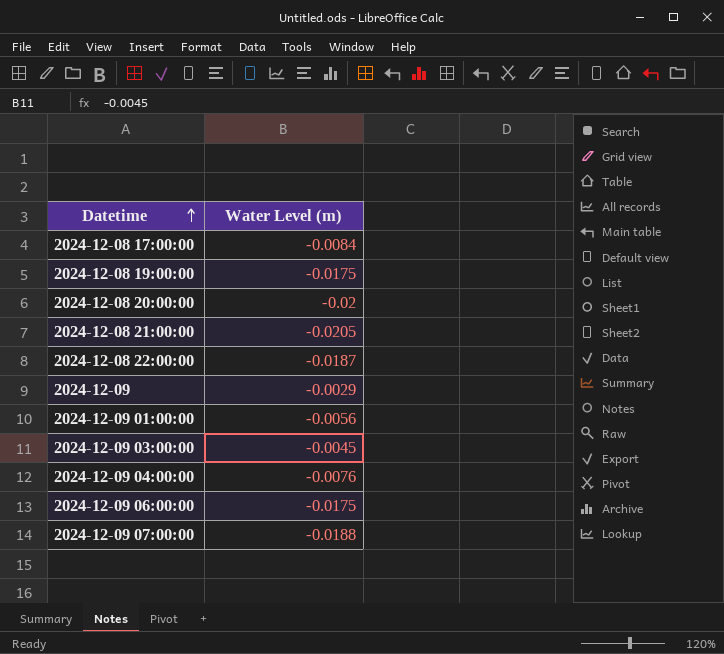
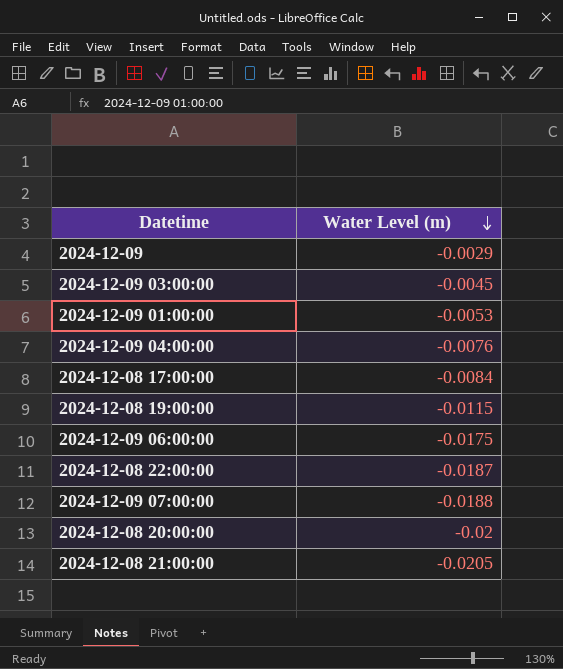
row order: Datetime ascending -> Water Level (m) descending
2024-12-09 01:00:00 | Water Level (m): -0.0056 -> -0.0053
2024-12-08 19:00:00 | Water Level (m): -0.0175 -> -0.0115

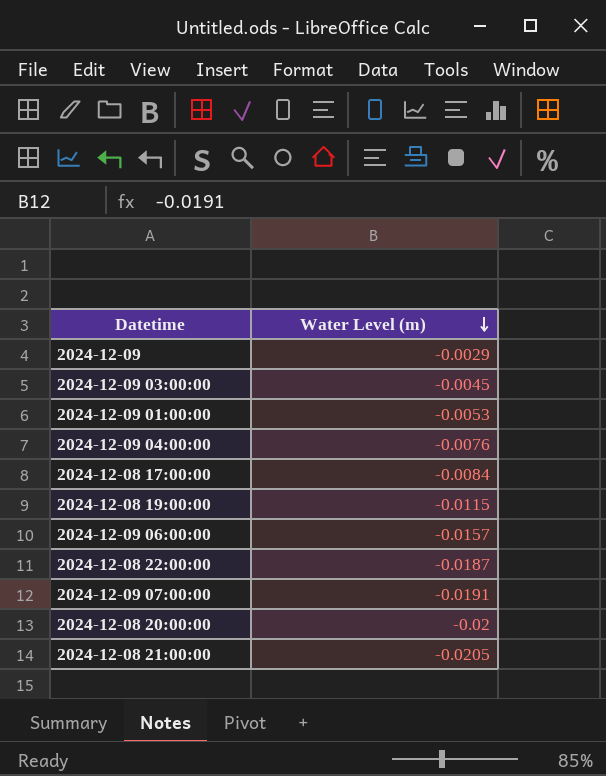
2024-12-09 06:00:00 | Water Level (m): -0.0175 -> -0.0157
2024-12-09 07:00:00 | Water Level (m): -0.0188 -> -0.0191

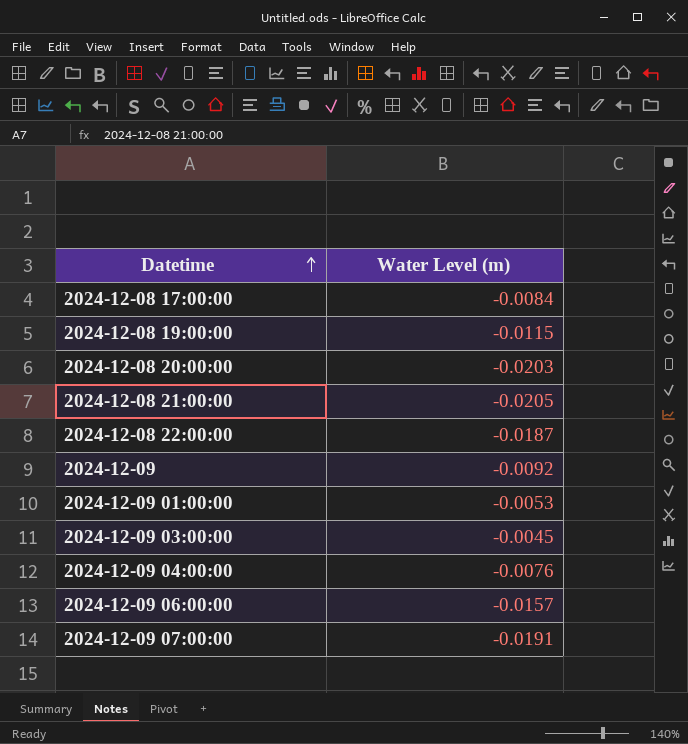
row order: Water Level (m) descending -> Datetime ascending
2024-12-08 20:00:00 | Water Level (m): -0.02 -> -0.0203
2024-12-09 | Water Level (m): -0.0029 -> -0.0092

